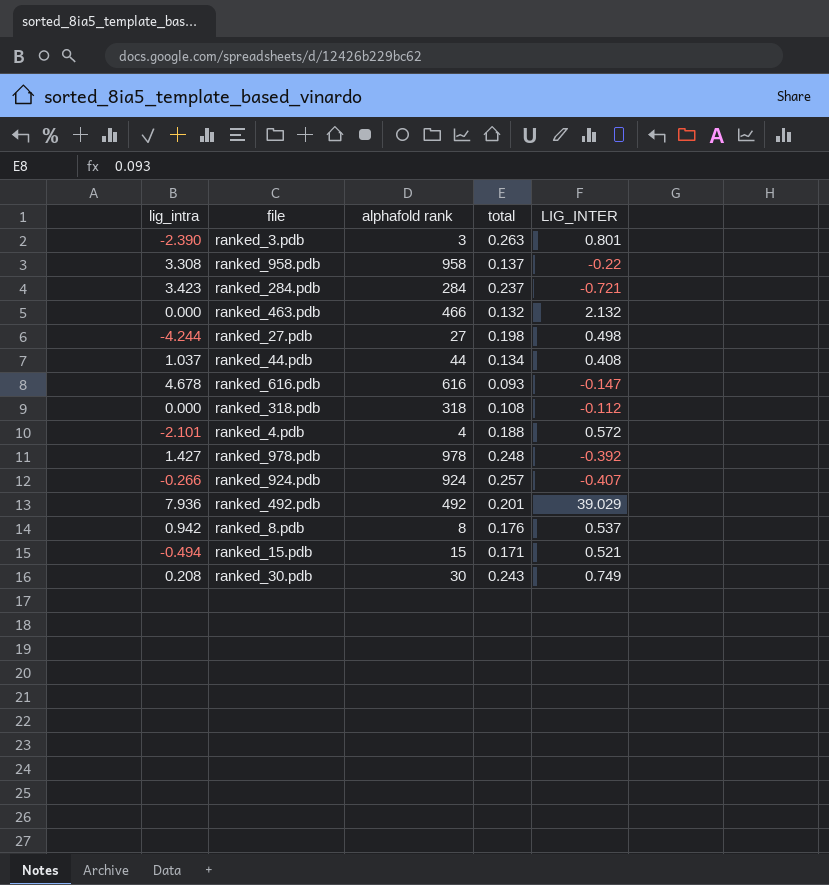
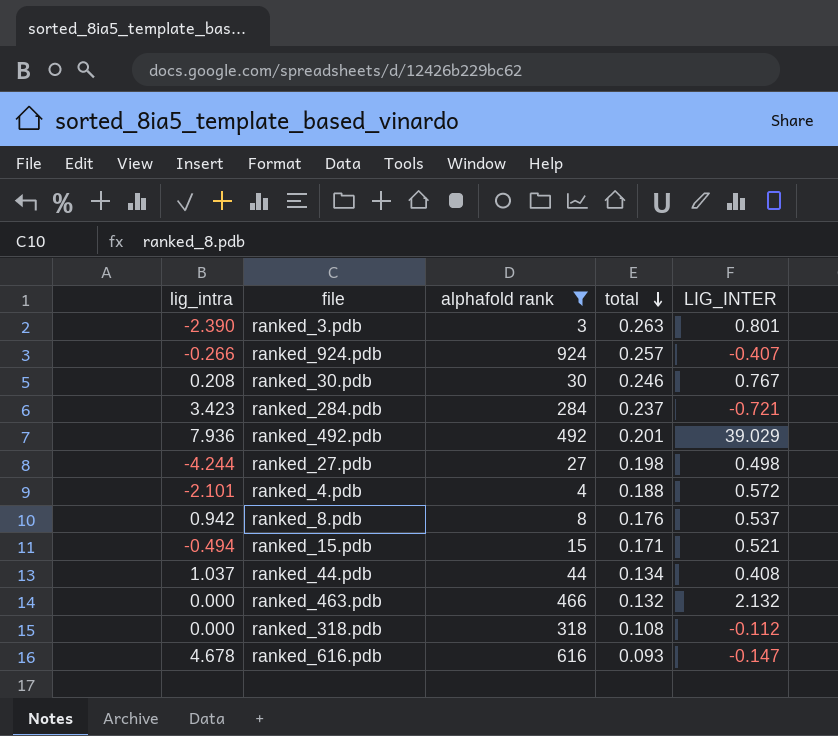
filter: none -> alphafold rank <= 924
row order: none -> total descending
ranked_30.pdb | total: 0.243 -> 0.246
ranked_30.pdb | LIG_INTER: 0.749 -> 0.767

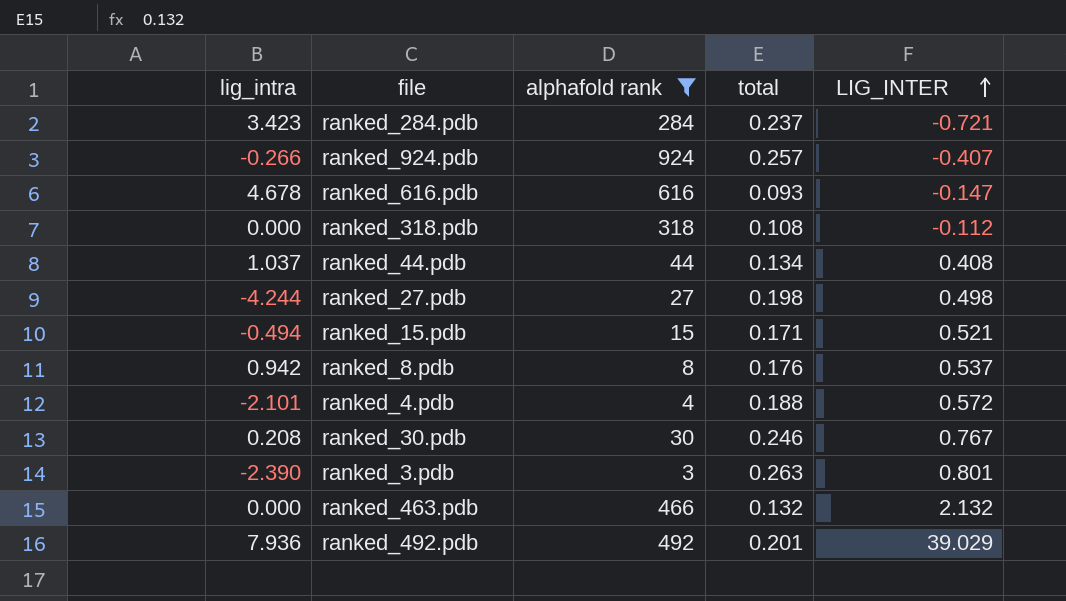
row order: total descending -> LIG_INTER ascending

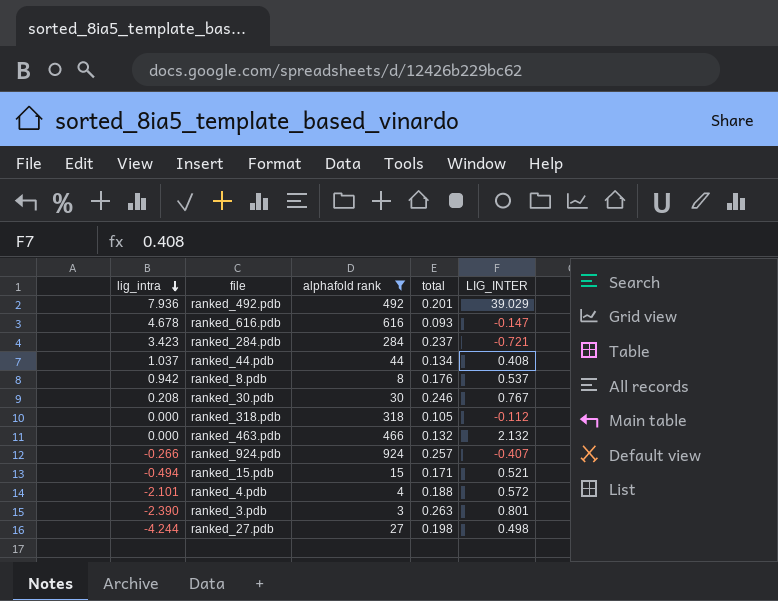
row order: LIG_INTER ascending -> lig_intra descending
ranked_318.pdb | total: 0.108 -> 0.105

